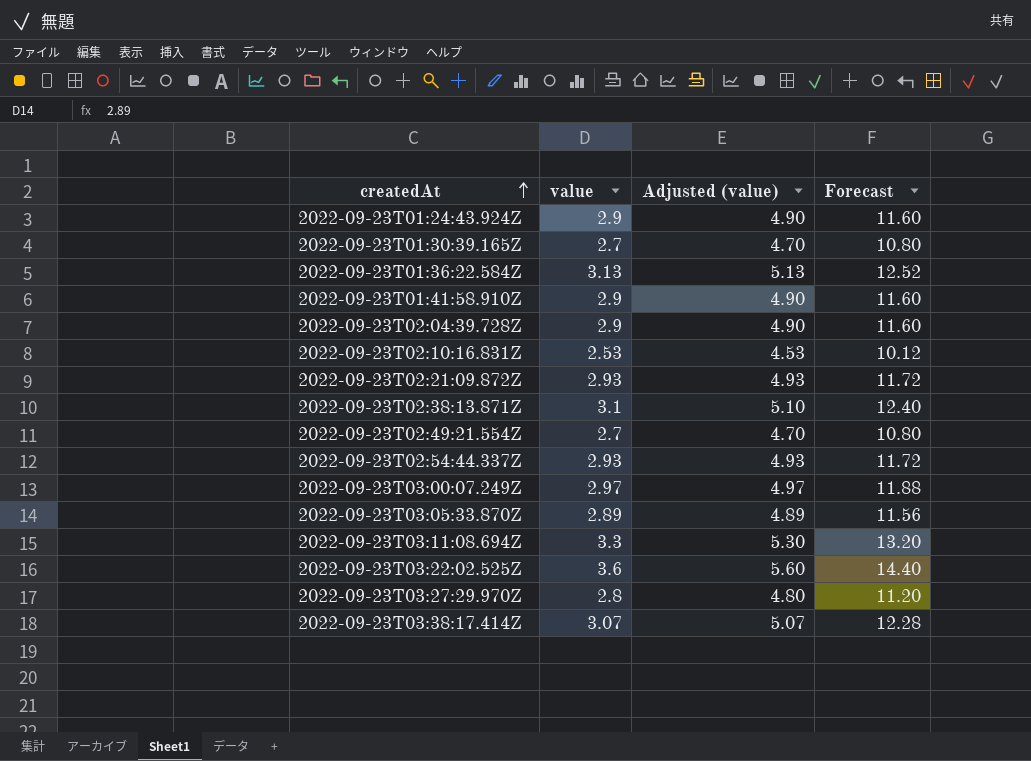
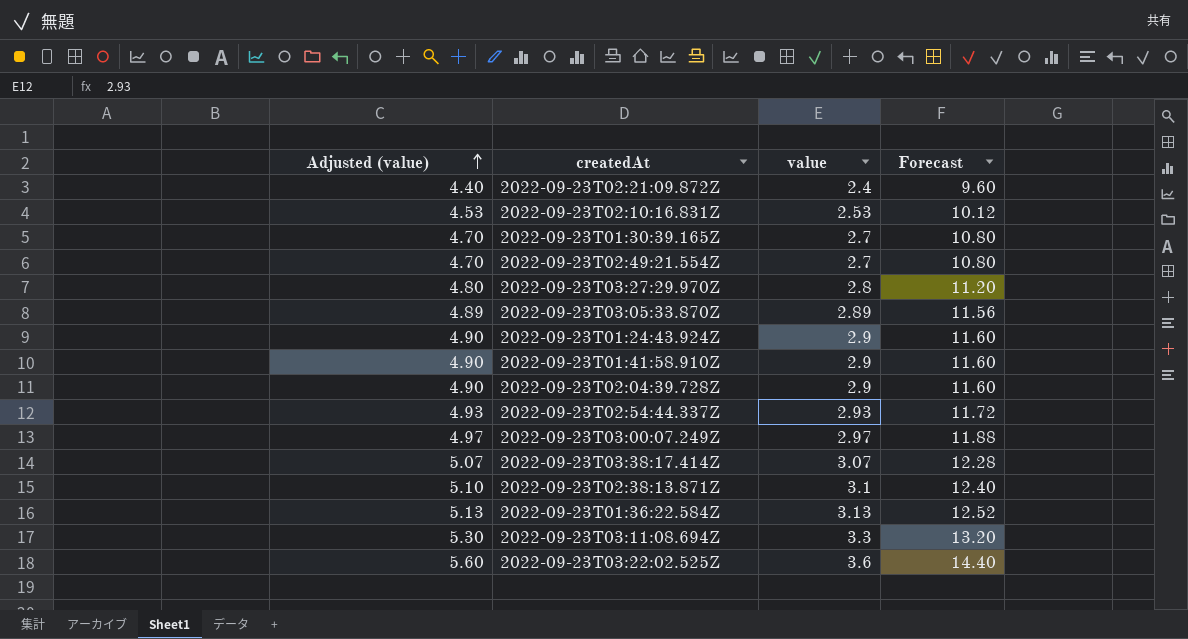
row order: createdAt ascending -> Adjusted (value) ascending
column Adjusted (value) | position: 3 -> 1
2022-09-23T02:21:09.872Z | Adjusted (value): 4.93 -> 4.40
2022-09-23T02:21:09.872Z | value: 2.93 -> 2.4
2022-09-23T02:21:09.872Z | Forecast: 11.72 -> 9.60

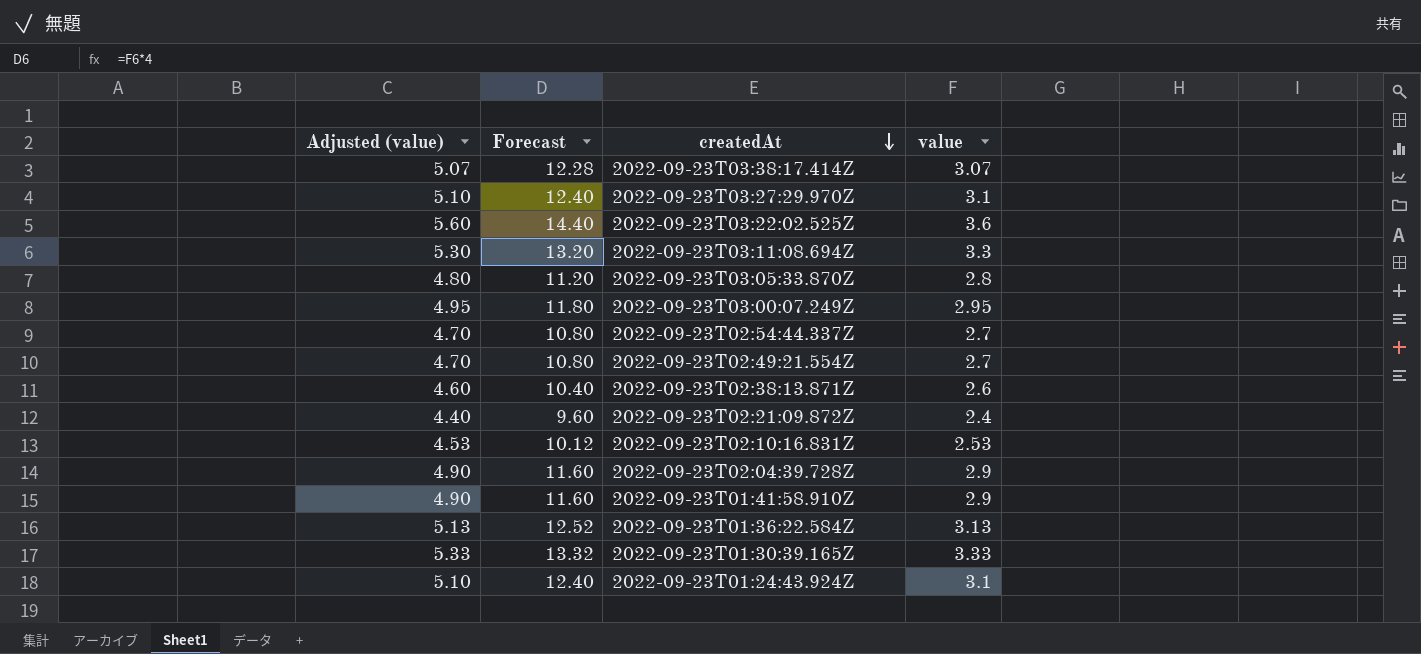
row order: Adjusted (value) ascending -> createdAt descending
column Forecast | position: 4 -> 2
2022-09-23T03:27:29.970Z | Adjusted (value): 4.80 -> 5.10
2022-09-23T03:27:29.970Z | Forecast: 11.20 -> 12.40
2022-09-23T03:27:29.970Z | value: 2.8 -> 3.1
2022-09-23T03:05:33.870Z | Adjusted (value): 4.89 -> 4.80
2022-09-23T03:05:33.870Z | Forecast: 11.56 -> 11.20
2022-09-23T03:05:33.870Z | value: 2.89 -> 2.8
2022-09-23T03:00:07.249Z | Adjusted (value): 4.97 -> 4.95
2022-09-23T03:00:07.249Z | Forecast: 11.88 -> 11.80
2022-09-23T03:00:07.249Z | value: 2.97 -> 2.95
2022-09-23T02:54:44.337Z | Adjusted (value): 4.93 -> 4.70
2022-09-23T02:54:44.337Z | Forecast: 11.72 -> 10.80
2022-09-23T02:54:44.337Z | value: 2.93 -> 2.7
2022-09-23T02:38:13.871Z | Adjusted (value): 5.10 -> 4.60
2022-09-23T02:38:13.871Z | Forecast: 12.40 -> 10.40
2022-09-23T02:38:13.871Z | value: 3.1 -> 2.6
2022-09-23T01:30:39.165Z | Adjusted (value): 4.70 -> 5.33
2022-09-23T01:30:39.165Z | Forecast: 10.80 -> 13.32
2022-09-23T01:30:39.165Z | value: 2.7 -> 3.33
2022-09-23T01:24:43.924Z | Adjusted (value): 4.90 -> 5.10
2022-09-23T01:24:43.924Z | Forecast: 11.60 -> 12.40
2022-09-23T01:24:43.924Z | value: 2.9 -> 3.1

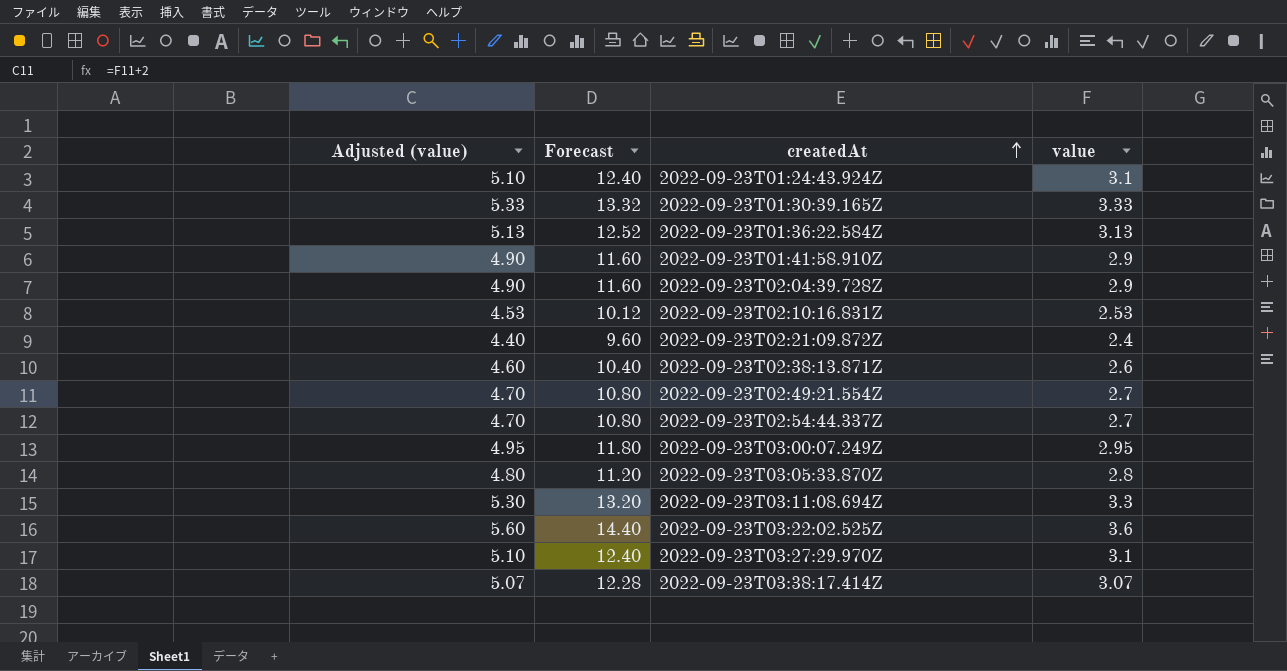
row order: createdAt descending -> createdAt ascending

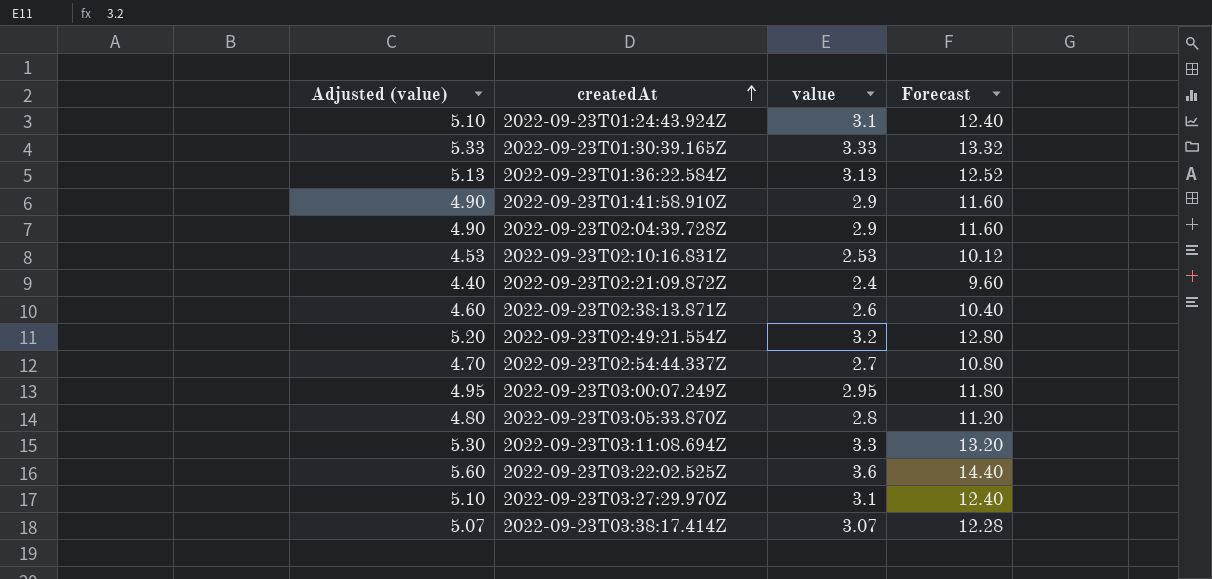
column Forecast | position: 2 -> 4
2022-09-23T02:49:21.554Z | Adjusted (value): 4.70 -> 5.20
2022-09-23T02:49:21.554Z | value: 2.7 -> 3.2
2022-09-23T02:49:21.554Z | Forecast: 10.80 -> 12.80

